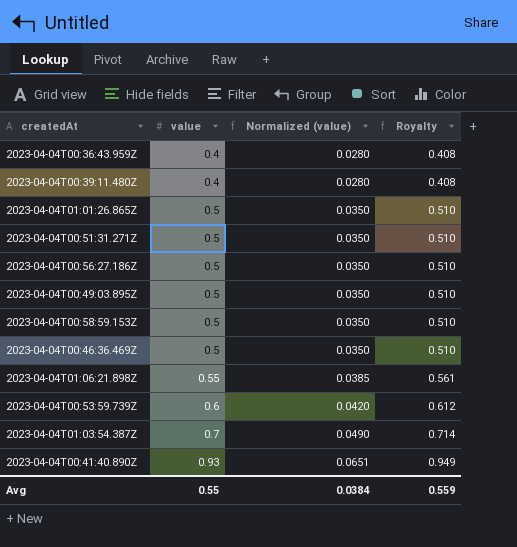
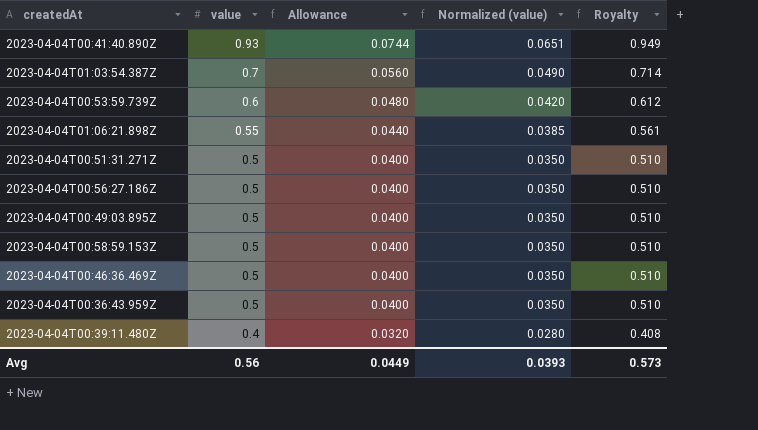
row order: value ascending -> value descending
column Allowance | formula: none -> [value] * 0.08
row 2023-04-04T01:01:26.865Z: 0.5 | 0.0350 | 0.510 -> none
2023-04-04T00:36:43.959Z | value: 0.4 -> 0.5
2023-04-04T00:36:43.959Z | Normalized (value): 0.0280 -> 0.0350
2023-04-04T00:36:43.959Z | Royalty: 0.408 -> 0.510
Avg | value: 0.55 -> 0.56
Avg | Normalized (value): 0.0384 -> 0.0393
Avg | Royalty: 0.559 -> 0.573

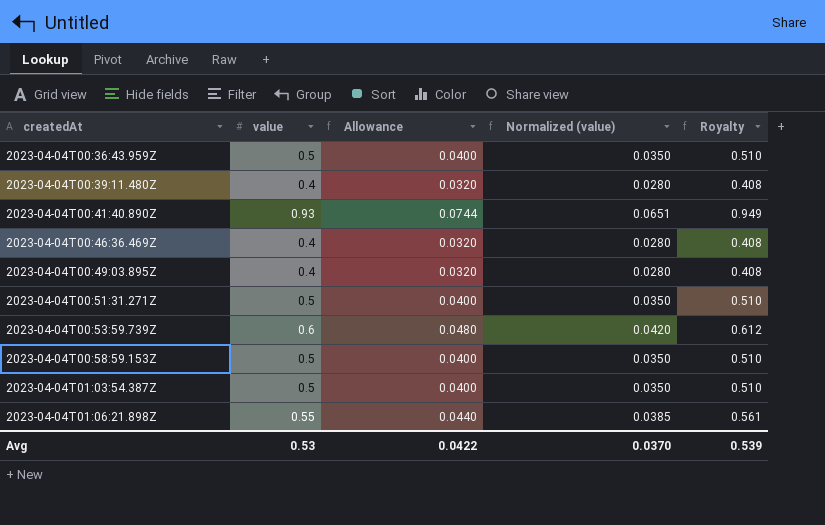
row order: value descending -> createdAt ascending
row 2023-04-04T00:56:27.186Z: 0.5 | 0.0400 | 0.0350 | 0.510 -> none
2023-04-04T00:46:36.469Z | value: 0.5 -> 0.4
2023-04-04T00:46:36.469Z | Allowance: 0.0400 -> 0.0320
2023-04-04T00:46:36.469Z | Normalized (value): 0.0350 -> 0.0280
2023-04-04T00:46:36.469Z | Royalty: 0.510 -> 0.408
2023-04-04T00:49:03.895Z | value: 0.5 -> 0.4
2023-04-04T00:49:03.895Z | Allowance: 0.0400 -> 0.0320
2023-04-04T00:49:03.895Z | Normalized (value): 0.0350 -> 0.0280
2023-04-04T00:49:03.895Z | Royalty: 0.510 -> 0.408
2023-04-04T01:03:54.387Z | value: 0.7 -> 0.5
2023-04-04T01:03:54.387Z | Allowance: 0.0560 -> 0.0400
2023-04-04T01:03:54.387Z | Normalized (value): 0.0490 -> 0.0350
2023-04-04T01:03:54.387Z | Royalty: 0.714 -> 0.510
Avg | value: 0.56 -> 0.53
Avg | Allowance: 0.0449 -> 0.0422
Avg | Normalized (value): 0.0393 -> 0.0370
Avg | Royalty: 0.573 -> 0.539

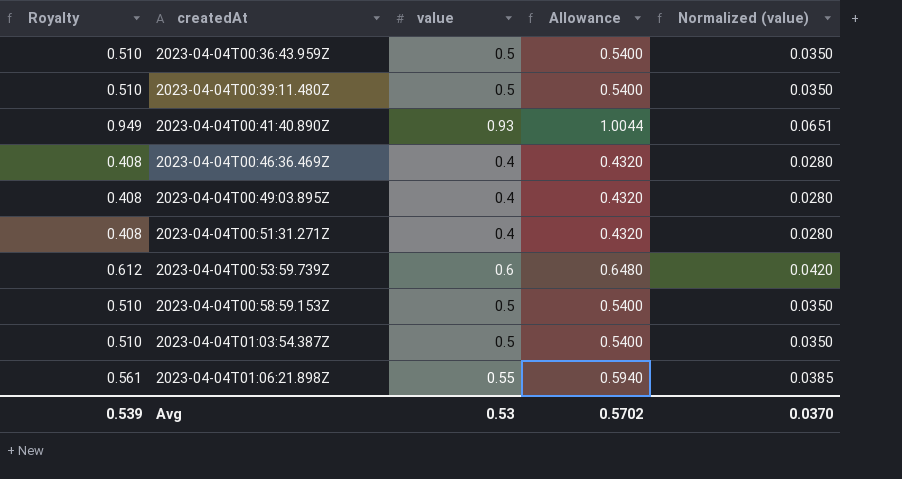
column Royalty | position: 5 -> 1
column Allowance | formula: [value] * 0.08 -> [value] * 1.08
2023-04-04T00:39:11.480Z | Royalty: 0.408 -> 0.510
2023-04-04T00:39:11.480Z | value: 0.4 -> 0.5
2023-04-04T00:39:11.480Z | Normalized (value): 0.0280 -> 0.0350
2023-04-04T00:51:31.271Z | Royalty: 0.510 -> 0.408
2023-04-04T00:51:31.271Z | value: 0.5 -> 0.4
2023-04-04T00:51:31.271Z | Normalized (value): 0.0350 -> 0.0280
Avg | Allowance: 0.0422 -> 0.5702

